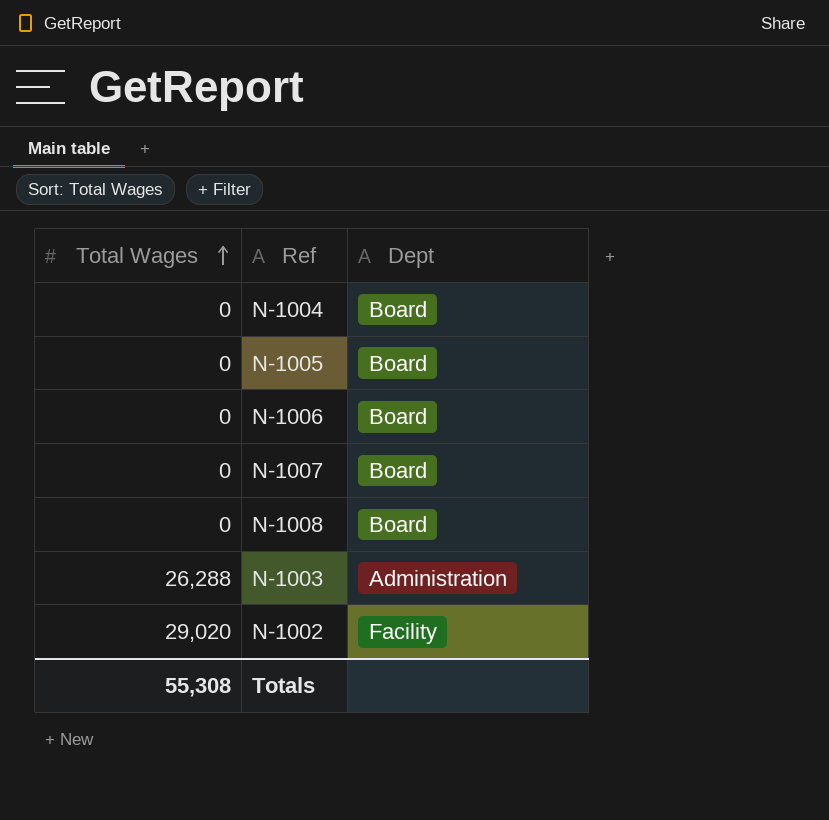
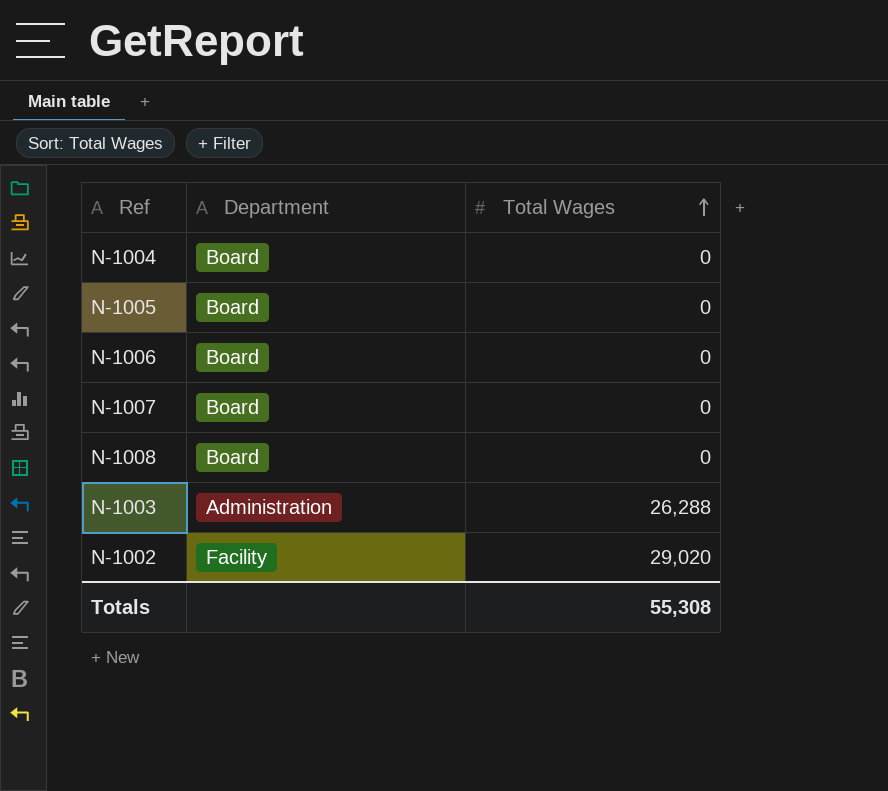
column name: Dept -> Department
column Total Wages | position: 1 -> 3

